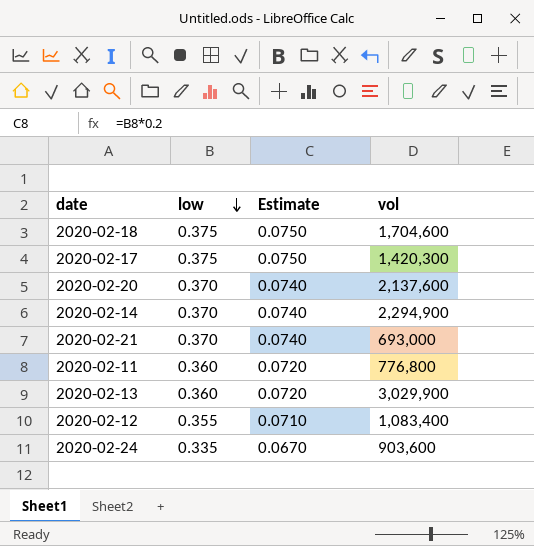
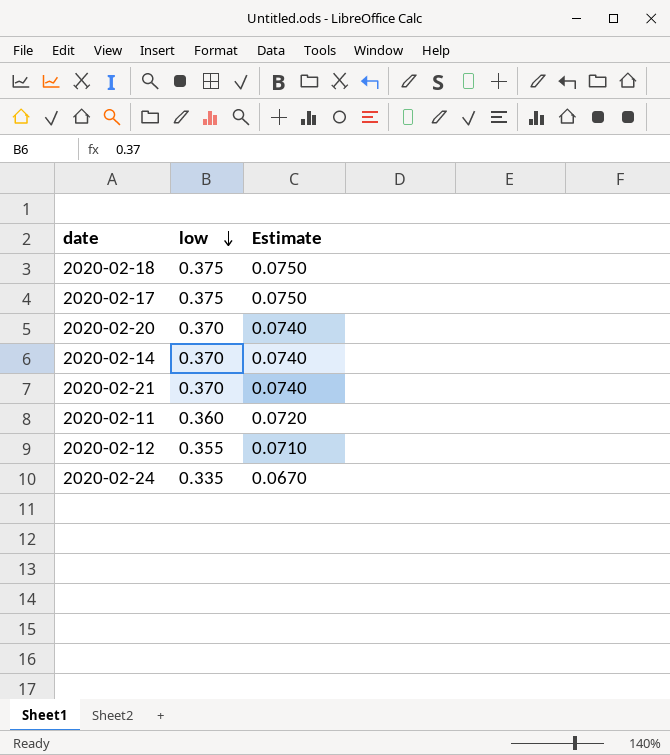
column vol | position: 4 -> none
row 2020-02-13: 0.360 | 0.0720 | 3,029,900 -> none

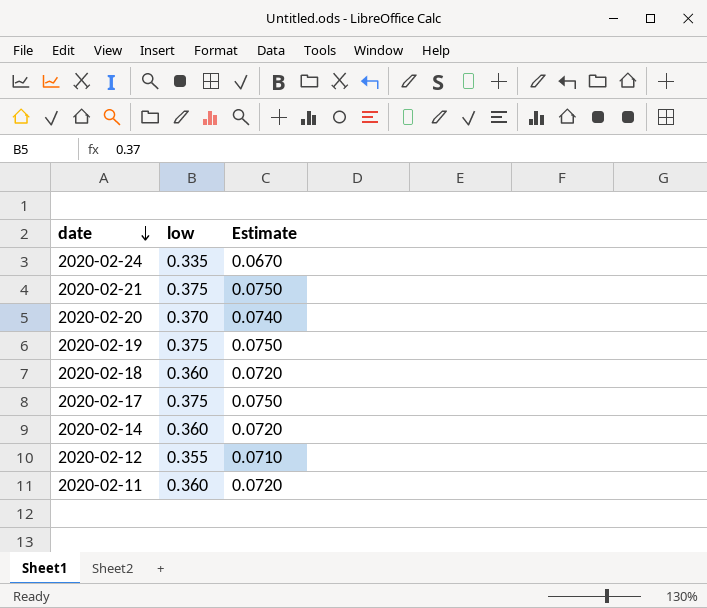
row order: low descending -> date descending
2020-02-21 | low: 0.370 -> 0.375
2020-02-21 | Estimate: 0.0740 -> 0.0750
row 2020-02-19: none -> 0.375 | 0.0750
2020-02-18 | low: 0.375 -> 0.360
2020-02-18 | Estimate: 0.0750 -> 0.0720
2020-02-14 | low: 0.370 -> 0.360
2020-02-14 | Estimate: 0.0740 -> 0.0720

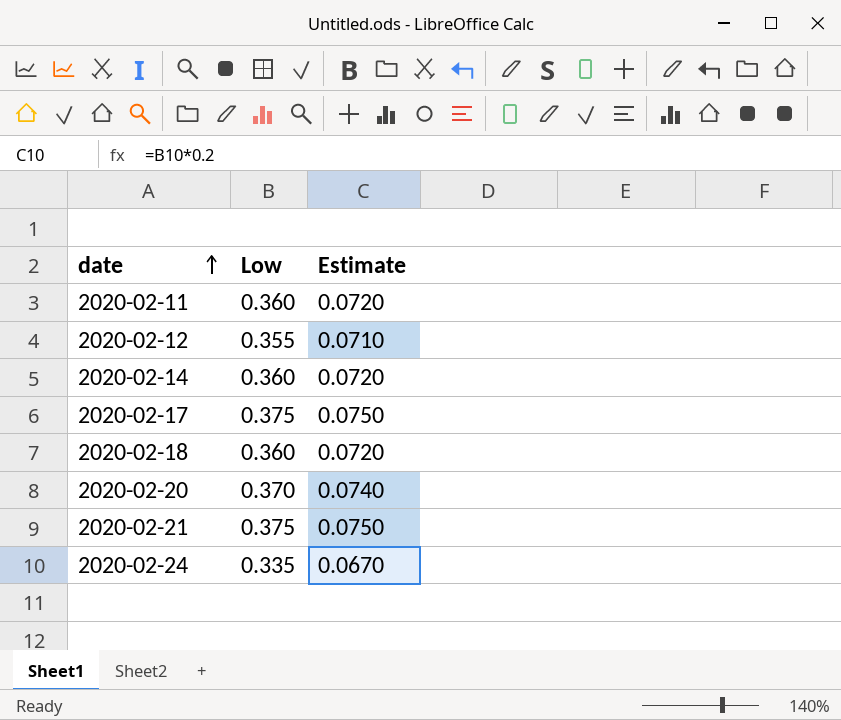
row order: date descending -> date ascending
column name: low -> Low
row 2020-02-19: 0.375 | 0.0750 -> none

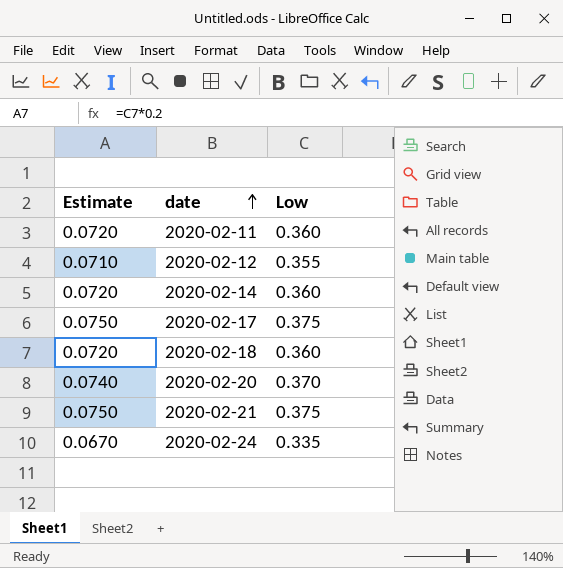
column Estimate | position: 3 -> 1

